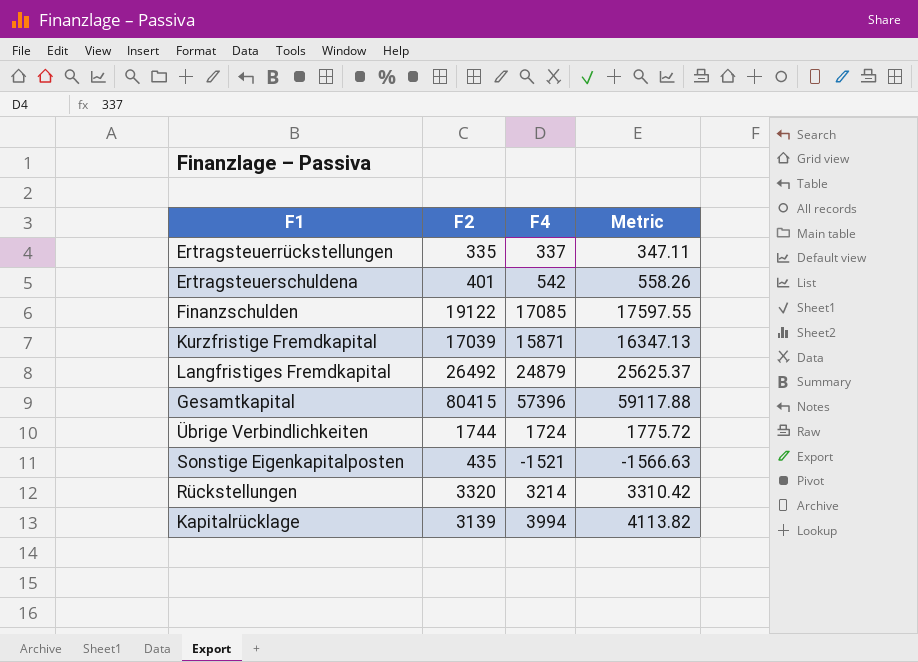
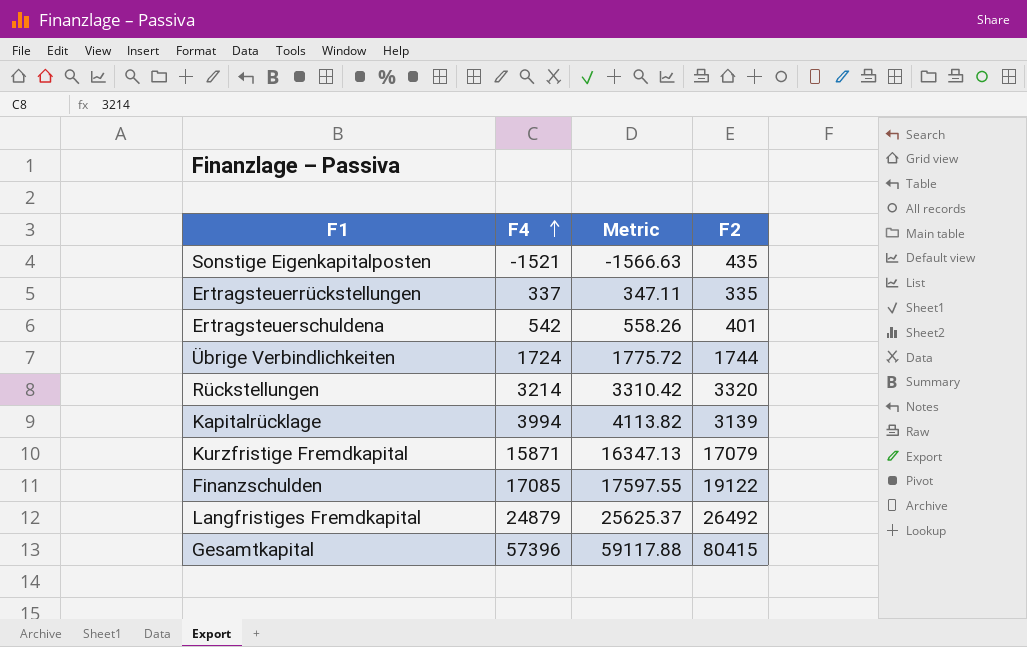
row order: none -> F4 ascending
column F2 | position: 2 -> 4
Kurzfristige Fremdkapital | F2: 17039 -> 17079

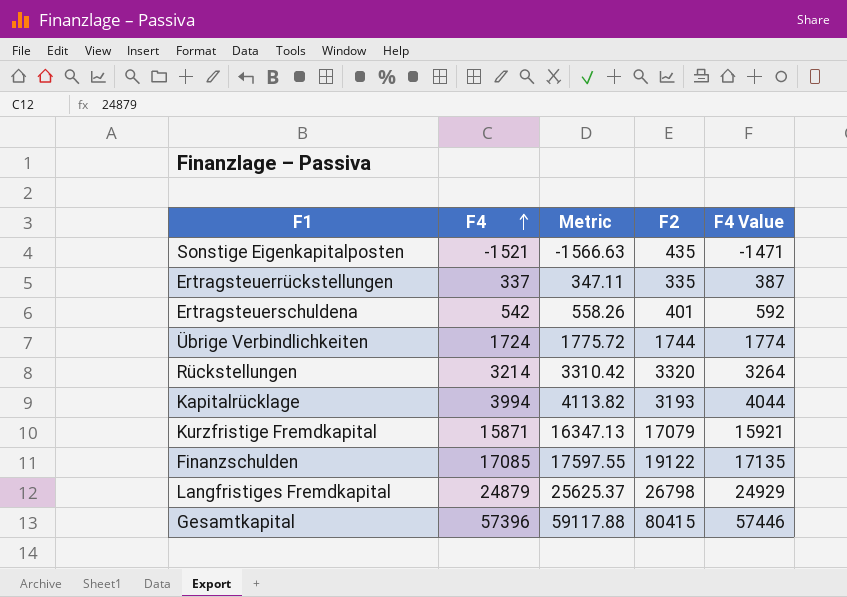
column F4 Value | formula: none -> [F4] + 50
Kapitalrücklage | F2: 3139 -> 3193
Langfristiges Fremdkapital | F2: 26492 -> 26798

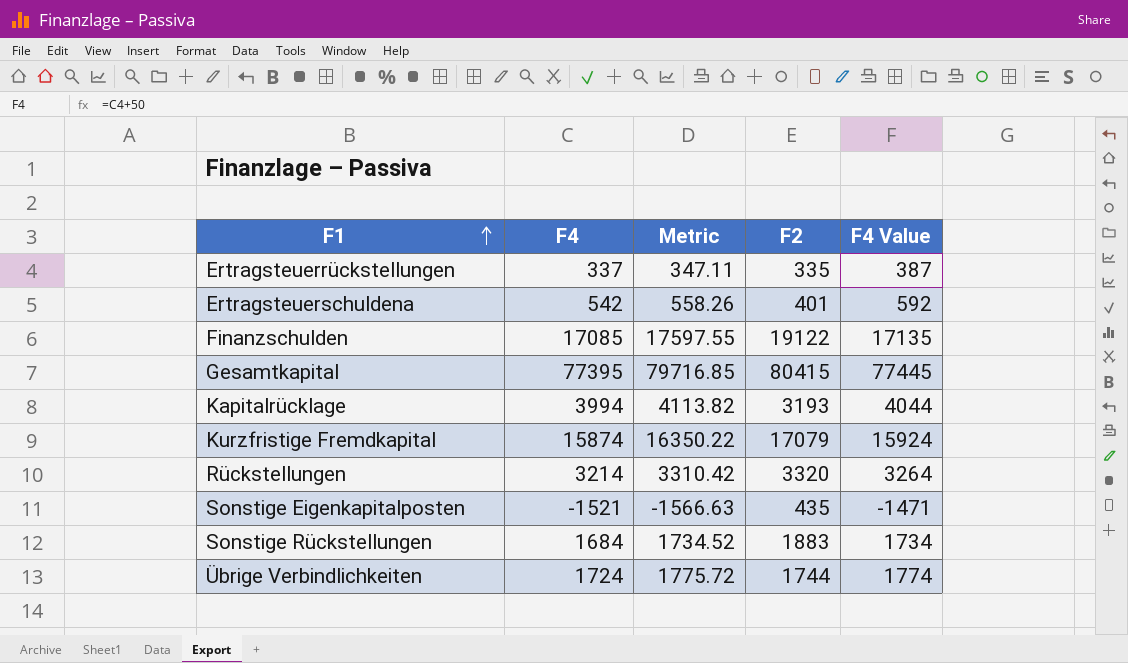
row order: F4 ascending -> F1 ascending
row Langfristiges Fremdkapital: 24879 | 25625.37 | 26798 | 24929 -> none
Gesamtkapital | F4: 57396 -> 77395
Gesamtkapital | Metric: 59117.88 -> 79716.85
Gesamtkapital | F4 Value: 57446 -> 77445
Kurzfristige Fremdkapital | F4: 15871 -> 15874
Kurzfristige Fremdkapital | Metric: 16347.13 -> 16350.22
Kurzfristige Fremdkapital | F4 Value: 15921 -> 15924
row Sonstige Rückstellungen: none -> 1684 | 1734.52 | 1883 | 1734

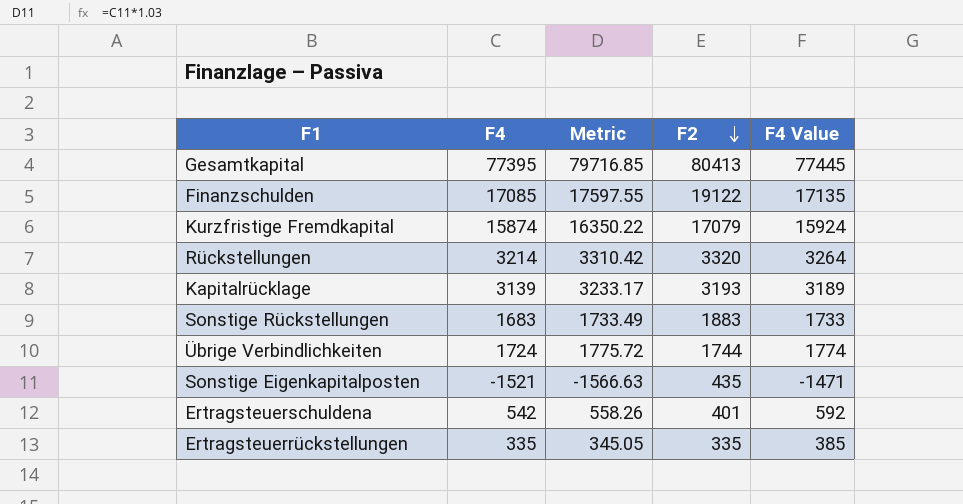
row order: F1 ascending -> F2 descending
Gesamtkapital | F2: 80415 -> 80413
Kapitalrücklage | F4: 3994 -> 3139
Kapitalrücklage | Metric: 4113.82 -> 3233.17
Kapitalrücklage | F4 Value: 4044 -> 3189
Sonstige Rückstellungen | F4: 1684 -> 1683
Sonstige Rückstellungen | Metric: 1734.52 -> 1733.49
Sonstige Rückstellungen | F4 Value: 1734 -> 1733
Ertragsteuerrückstellungen | F4: 337 -> 335
Ertragsteuerrückstellungen | Metric: 347.11 -> 345.05
Ertragsteuerrückstellungen | F4 Value: 387 -> 385

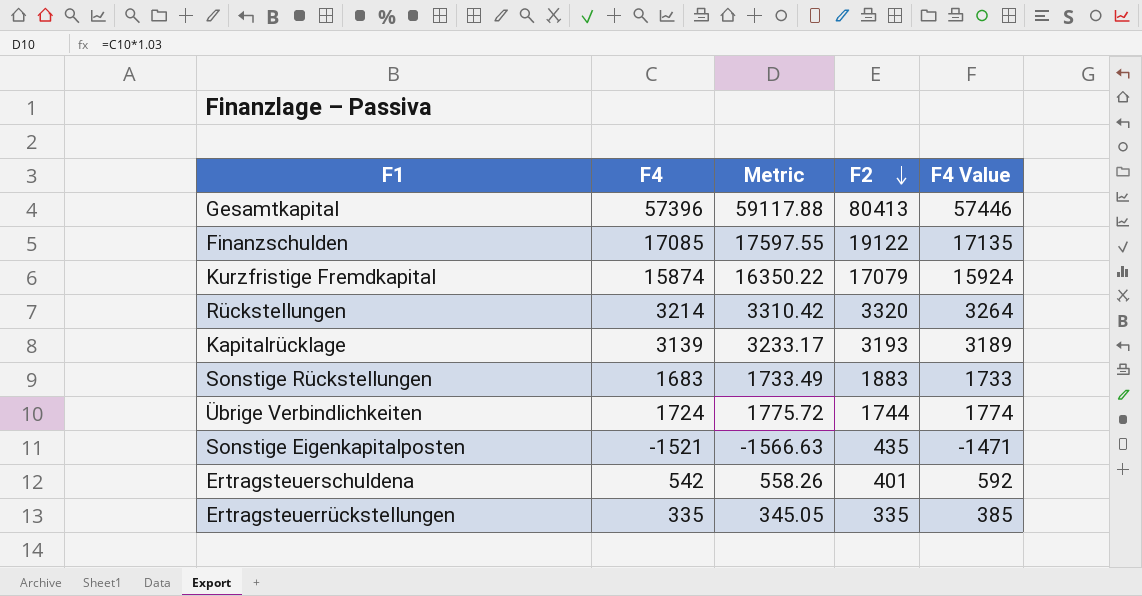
Gesamtkapital | F4: 77395 -> 57396
Gesamtkapital | Metric: 79716.85 -> 59117.88
Gesamtkapital | F4 Value: 77445 -> 57446

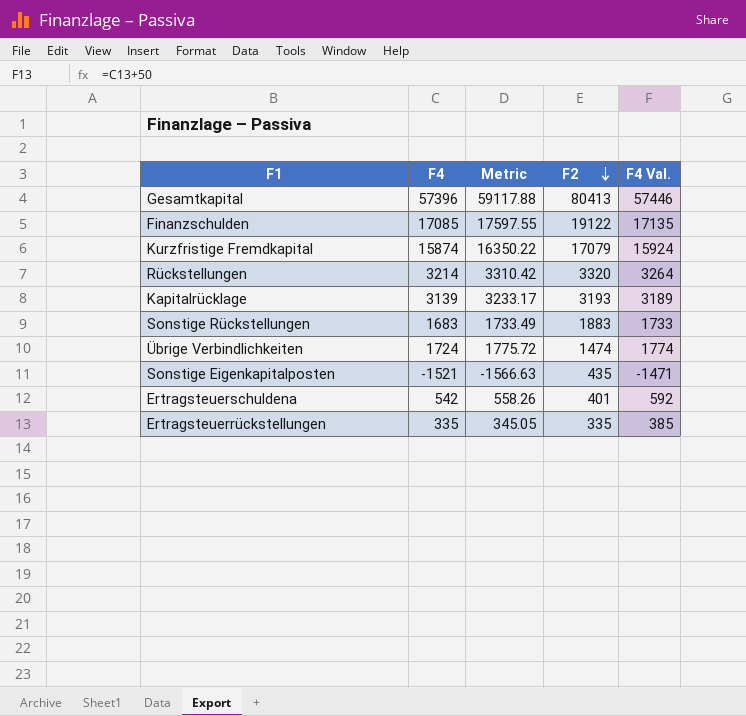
column name: F4 Value -> F4 Val.
Übrige Verbindlichkeiten | F2: 1744 -> 1474

